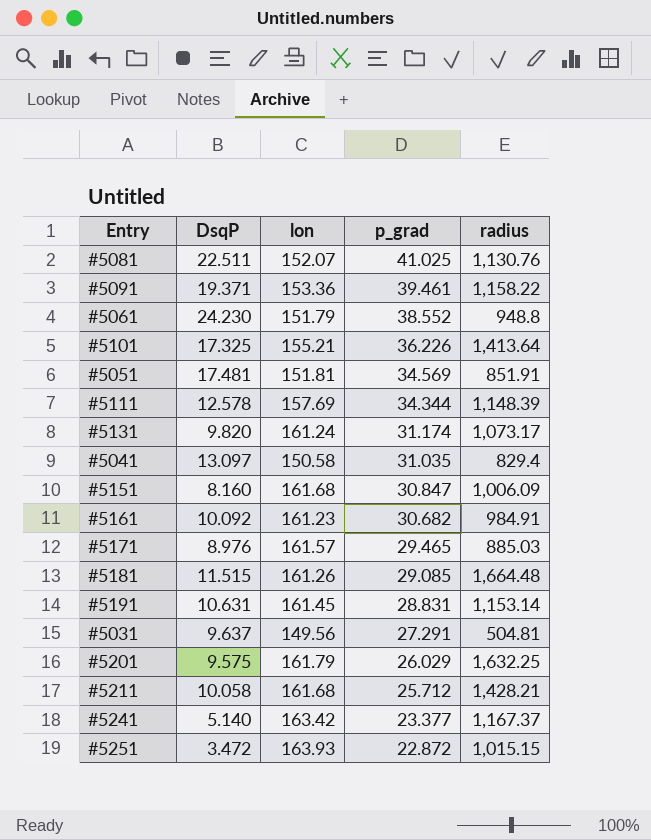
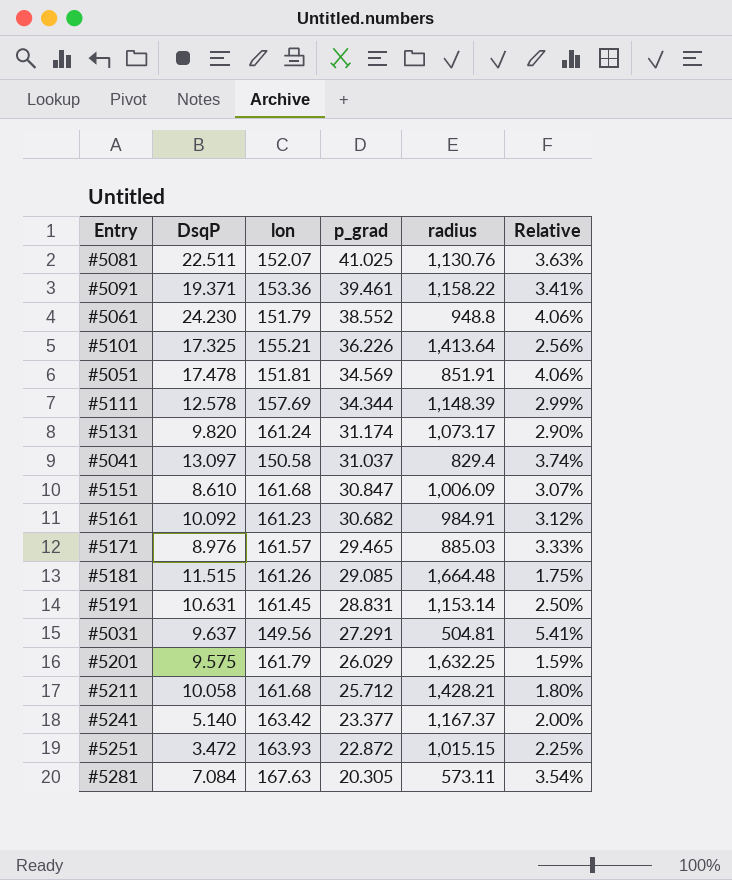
column Relative | formula: none -> [p_grad] / [radius]
#5051 | DsqP: 17.481 -> 17.478
#5041 | p_grad: 31.035 -> 31.037
#5151 | DsqP: 8.160 -> 8.610
row #5281: none -> 7.084 | 167.63 | 20.305 | 573.11 | 3.54%

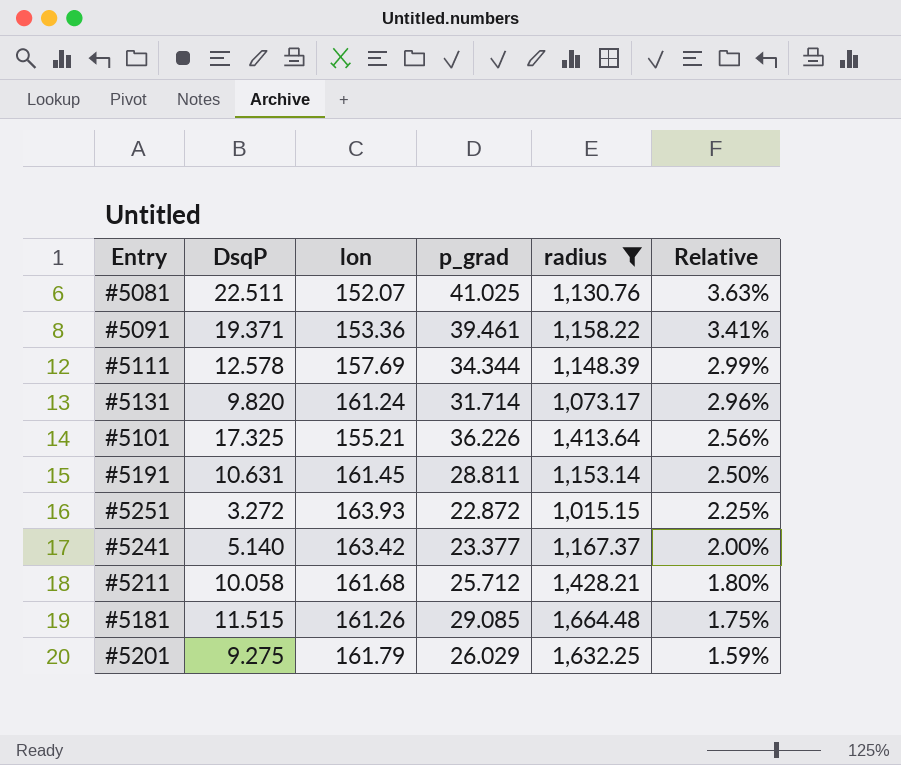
filter: none -> radius >= 1,015.15
row order: p_grad descending -> Relative descending
#5131 | p_grad: 31.174 -> 31.714
#5131 | Relative: 2.90% -> 2.96%
#5191 | p_grad: 28.831 -> 28.811
#5251 | DsqP: 3.472 -> 3.272
#5201 | DsqP: 9.575 -> 9.275

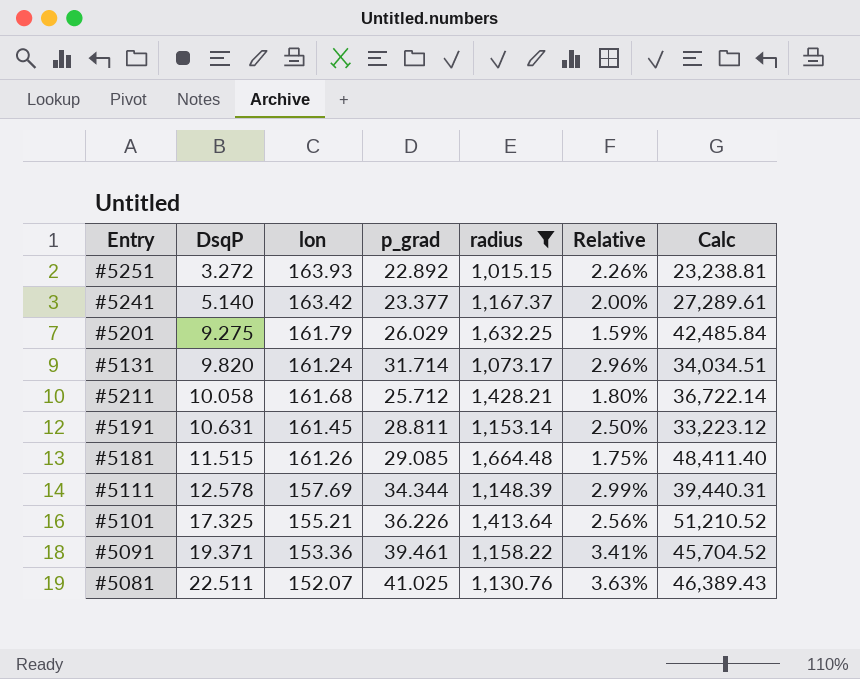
row order: Relative descending -> DsqP ascending
column Calc | formula: none -> [p_grad] * [radius]
#5251 | p_grad: 22.872 -> 22.892
#5251 | Relative: 2.25% -> 2.26%

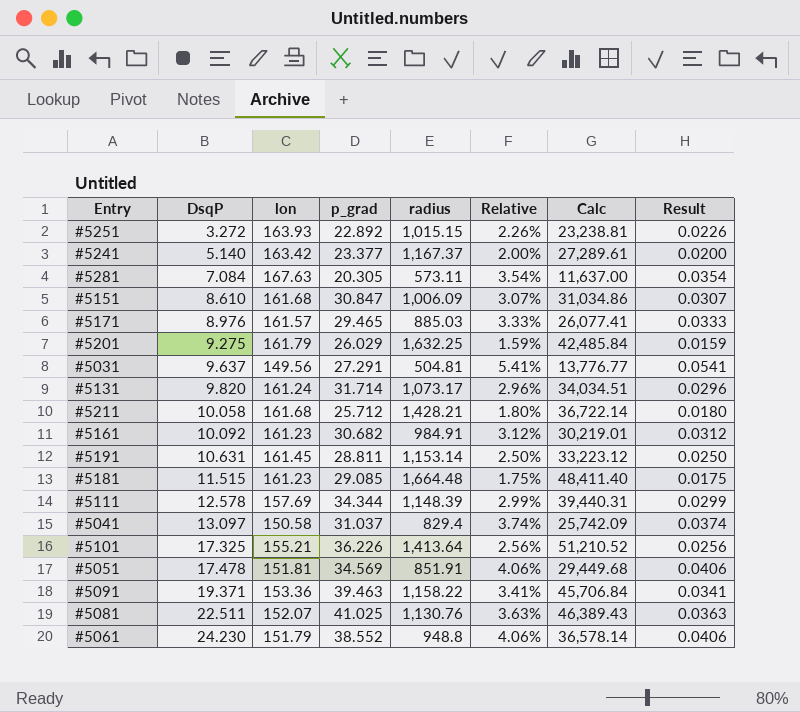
filter: radius >= 1,015.15 -> none
column Result | formula: none -> [p_grad] / [radius]
#5181 | lon: 161.26 -> 161.23
#5091 | p_grad: 39.461 -> 39.463
#5091 | Calc: 45,704.52 -> 45,706.84

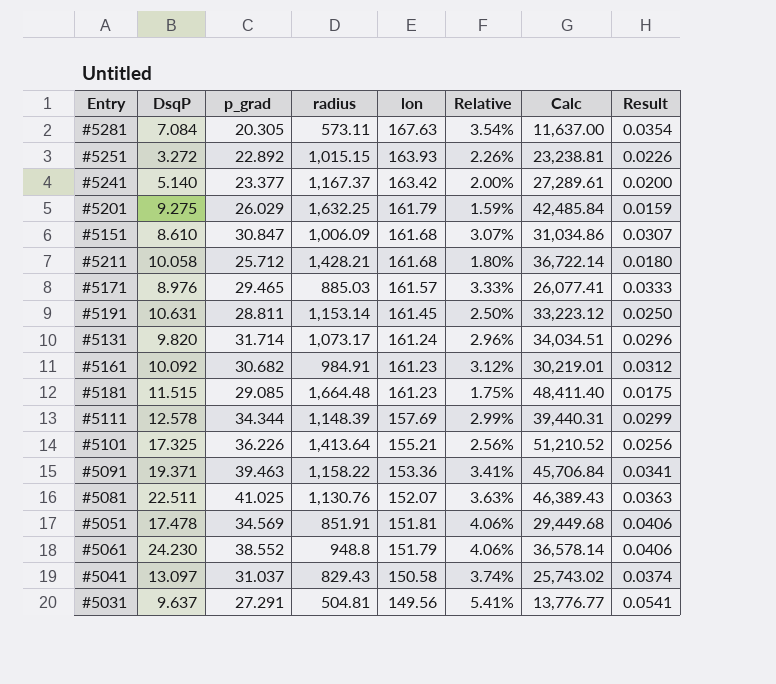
row order: DsqP ascending -> lon descending
column lon | position: 3 -> 5
#5041 | radius: 829.4 -> 829.43
#5041 | Calc: 25,742.09 -> 25,743.02

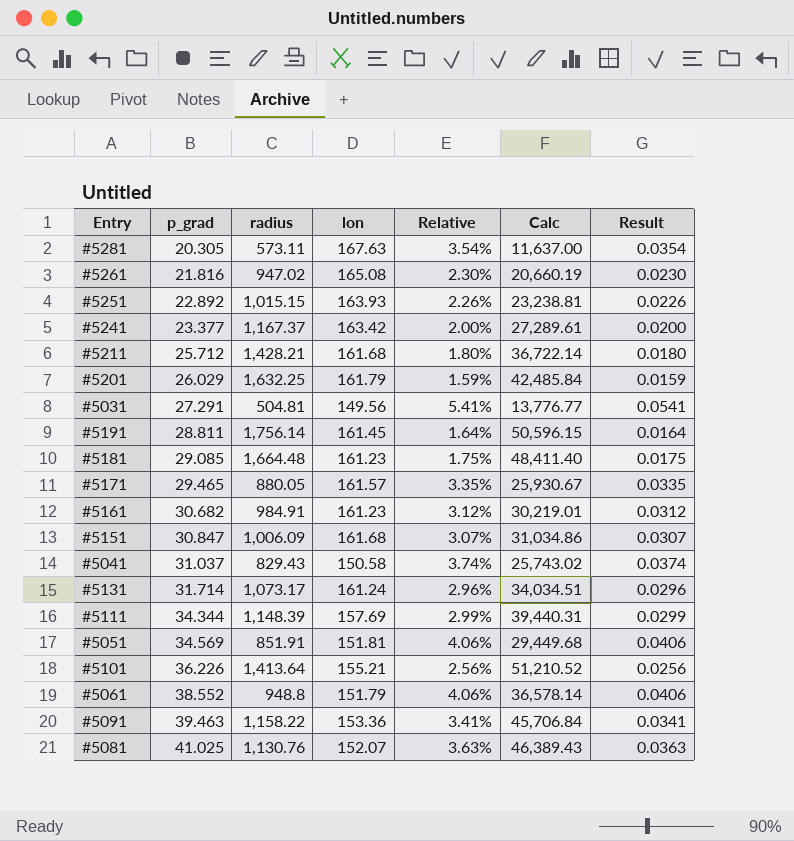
row order: lon descending -> p_grad ascending
column DsqP | position: 2 -> none
row #5261: none -> 21.816 | 947.02 | 165.08 | 2.30% | 20,660.19 | 0.0230
#5191 | radius: 1,153.14 -> 1,756.14
#5191 | Relative: 2.50% -> 1.64%
#5191 | Calc: 33,223.12 -> 50,596.15
#5191 | Result: 0.0250 -> 0.0164
#5171 | radius: 885.03 -> 880.05
#5171 | Relative: 3.33% -> 3.35%
#5171 | Calc: 26,077.41 -> 25,930.67
#5171 | Result: 0.0333 -> 0.0335

